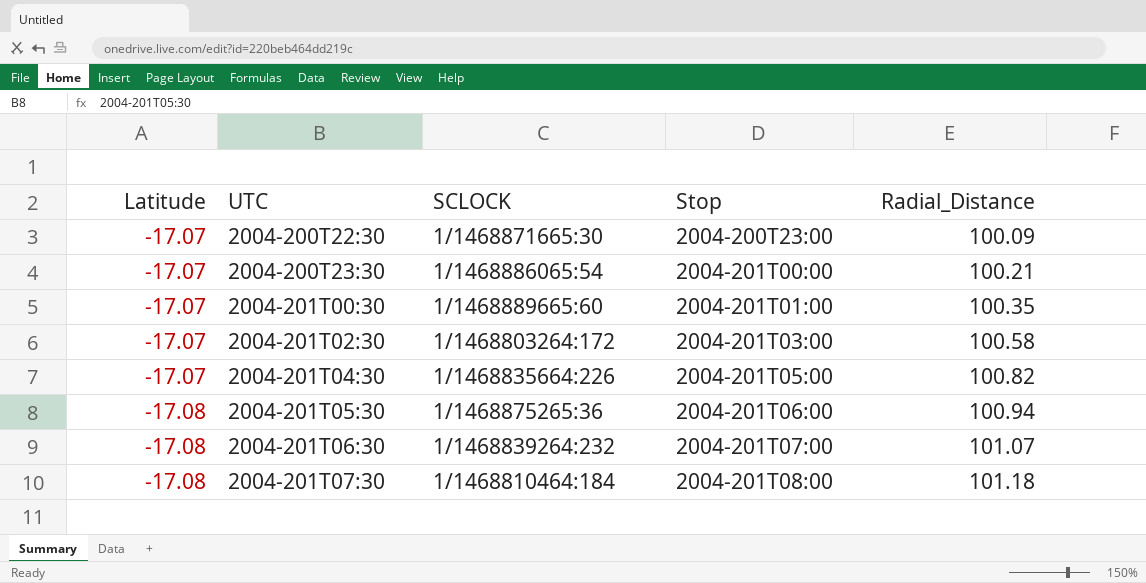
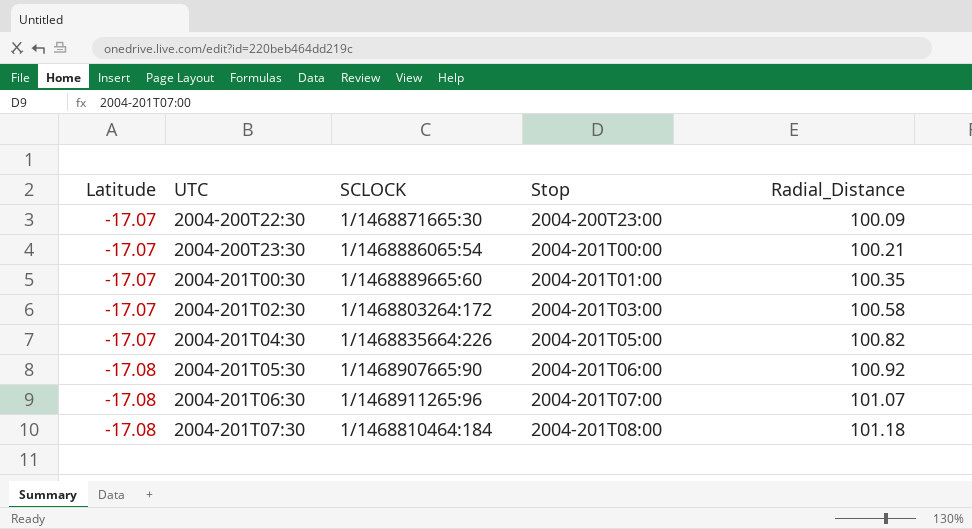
2004-201T05:30 | SCLOCK: 1/1468875265:36 -> 1/1468907665:90
2004-201T05:30 | Radial_Distance: 100.94 -> 100.92
2004-201T06:30 | SCLOCK: 1/1468839264:232 -> 1/1468911265:96

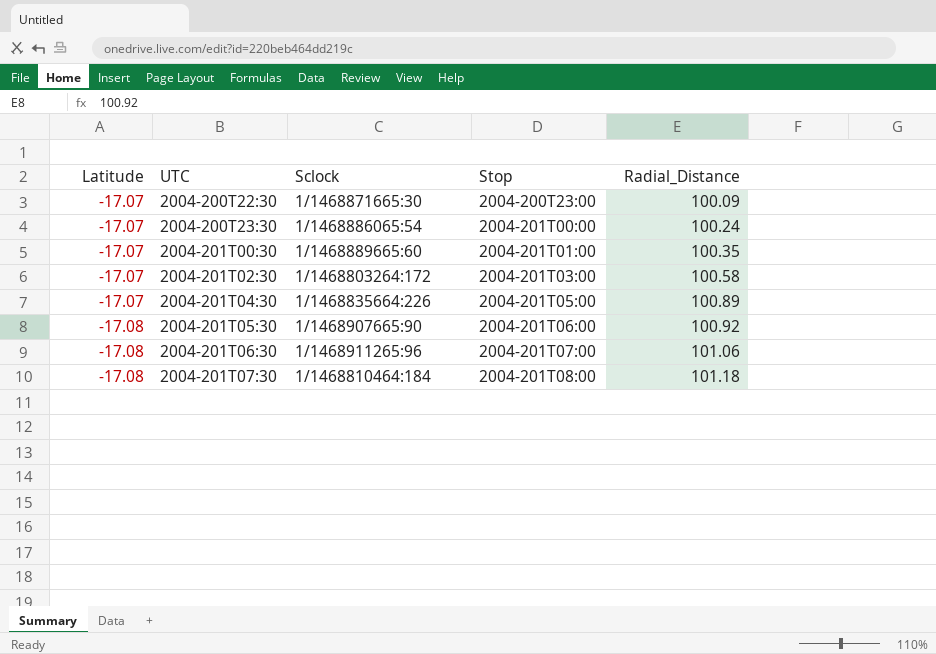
column name: SCLOCK -> Sclock
2004-200T23:30 | Radial_Distance: 100.21 -> 100.24
2004-201T04:30 | Radial_Distance: 100.82 -> 100.89
2004-201T06:30 | Radial_Distance: 101.07 -> 101.06

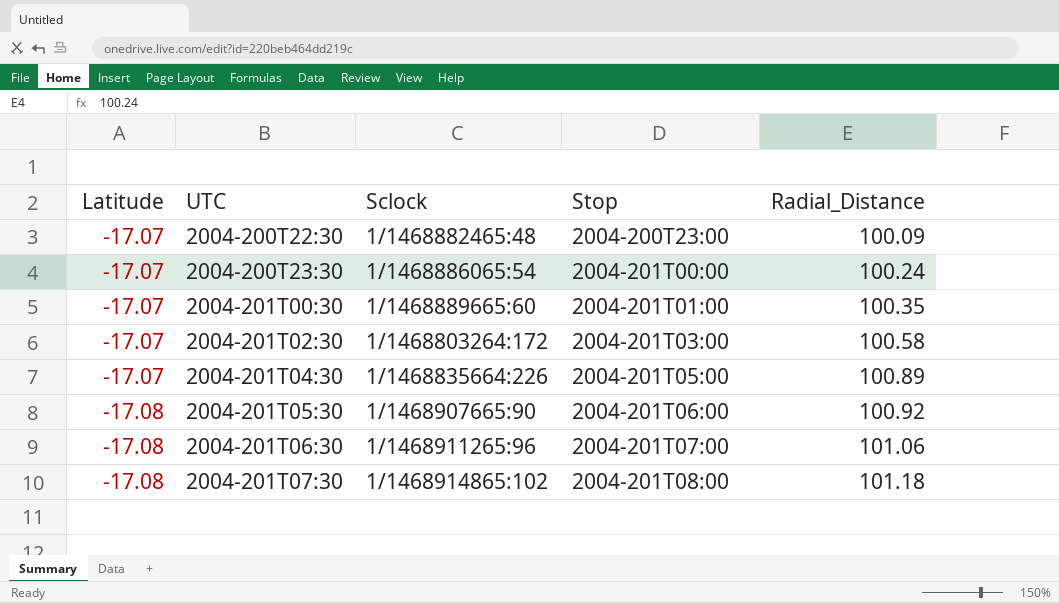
2004-200T22:30 | Sclock: 1/1468871665:30 -> 1/1468882465:48
2004-201T07:30 | Sclock: 1/1468810464:184 -> 1/1468914865:102

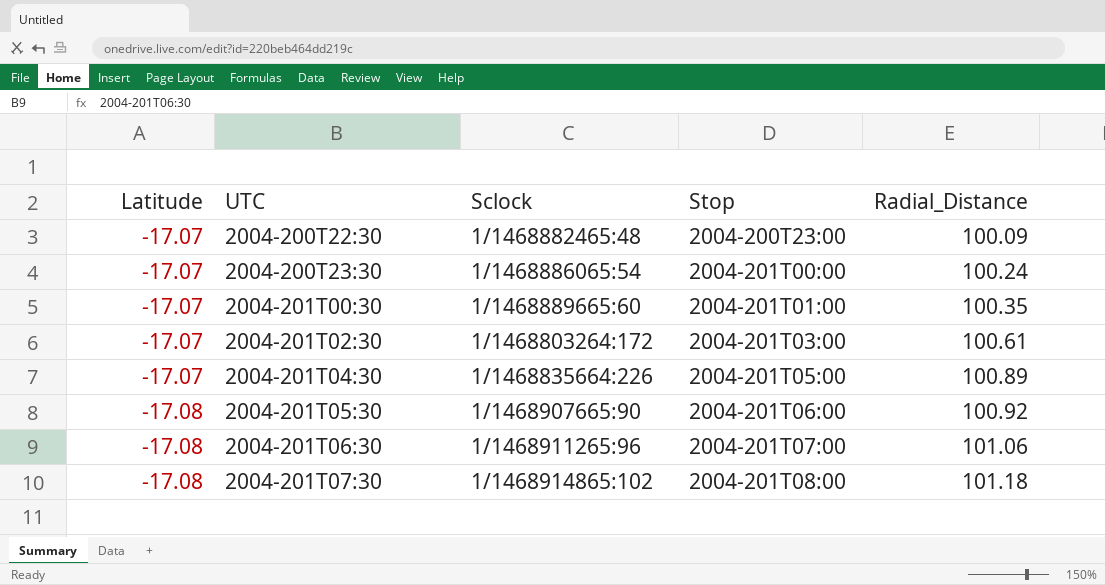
2004-201T02:30 | Radial_Distance: 100.58 -> 100.61

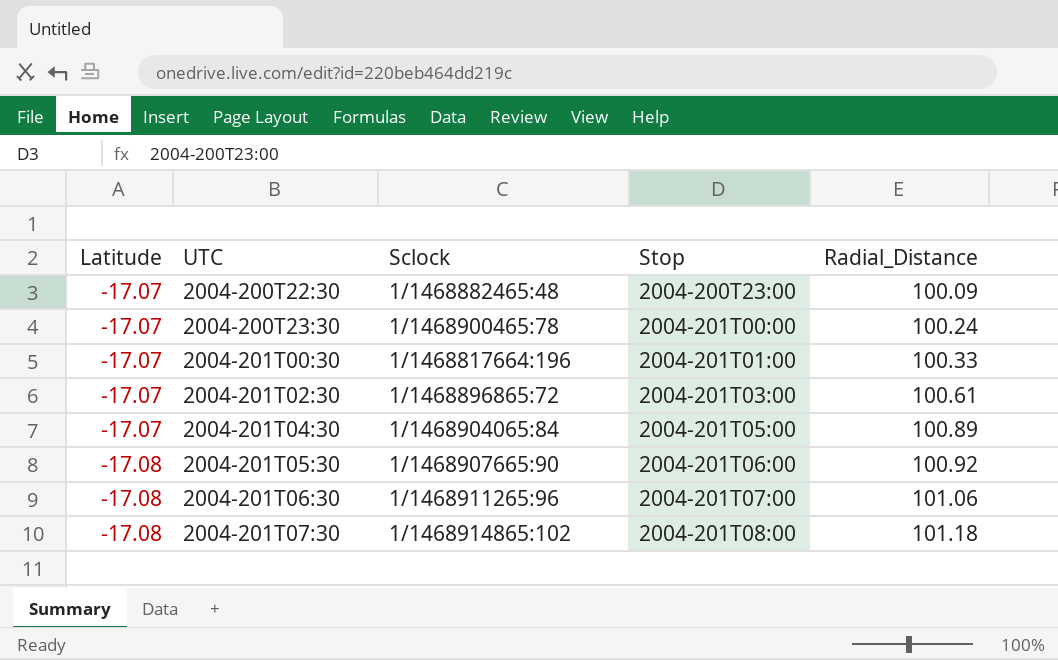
2004-200T23:30 | Sclock: 1/1468886065:54 -> 1/1468900465:78
2004-201T00:30 | Sclock: 1/1468889665:60 -> 1/1468817664:196
2004-201T00:30 | Radial_Distance: 100.35 -> 100.33
2004-201T02:30 | Sclock: 1/1468803264:172 -> 1/1468896865:72
2004-201T04:30 | Sclock: 1/1468835664:226 -> 1/1468904065:84

